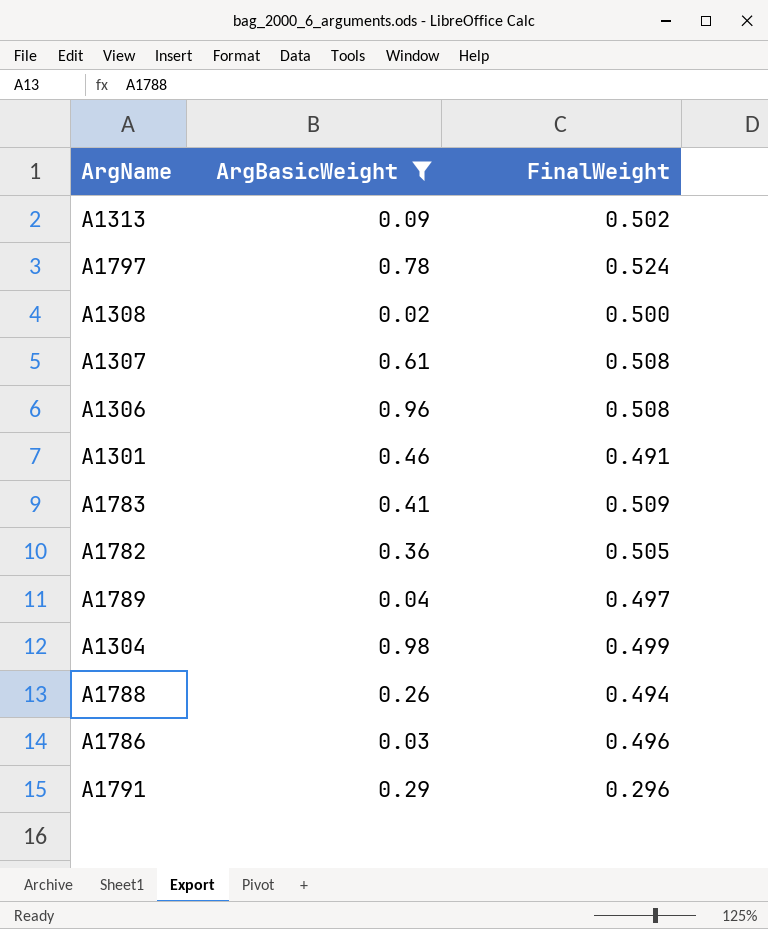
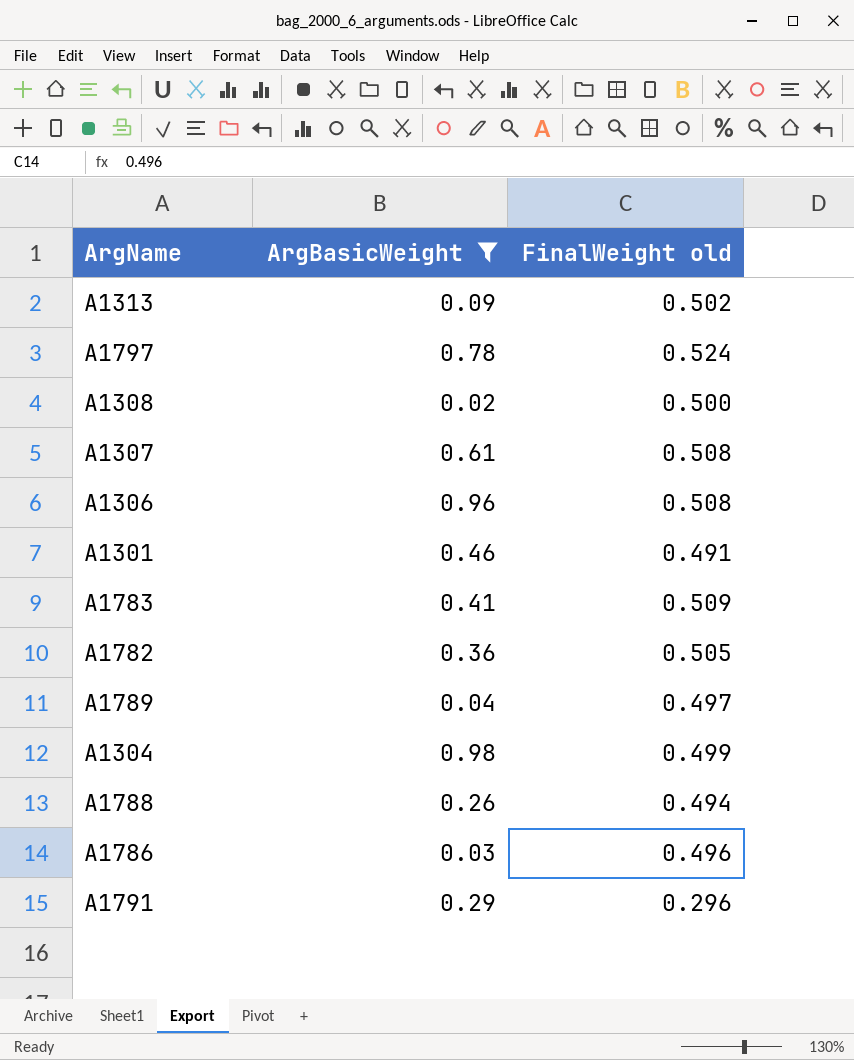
column name: FinalWeight -> FinalWeight old

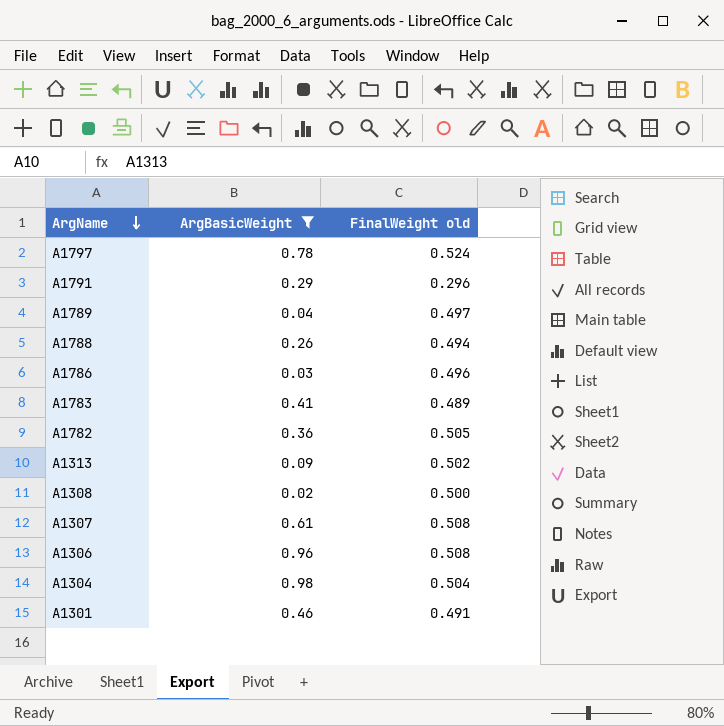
row order: none -> ArgName descending
A1783 | FinalWeight old: 0.509 -> 0.489
A1304 | FinalWeight old: 0.499 -> 0.504

